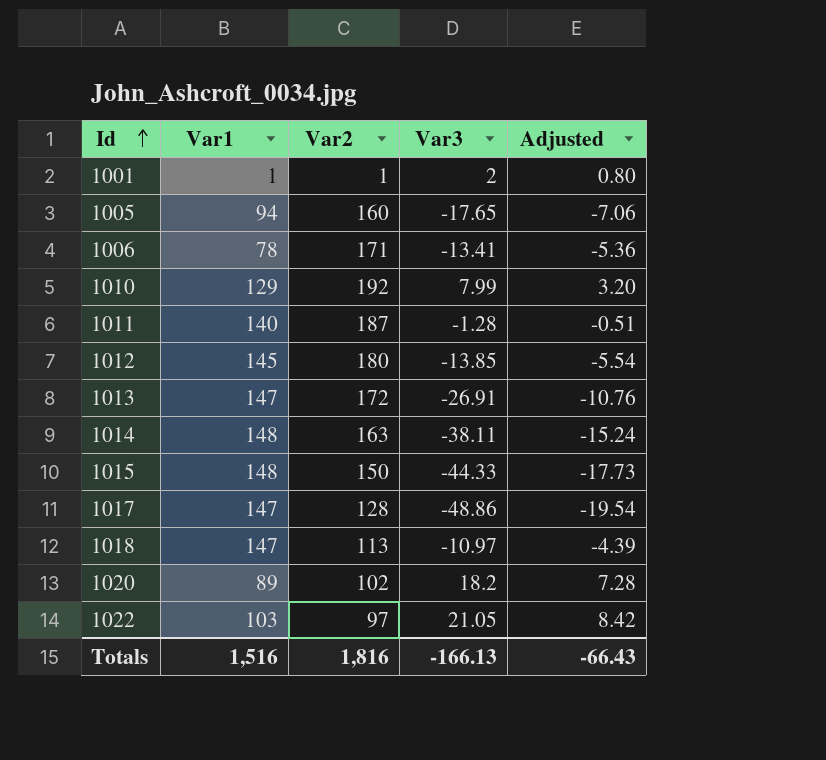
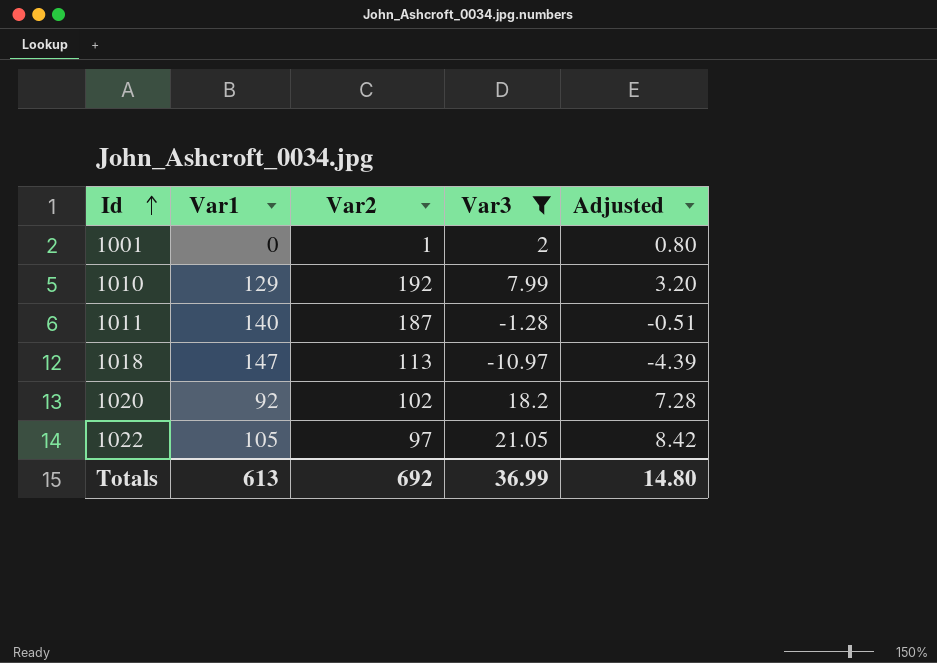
filter: none -> Var3 >= -10.97
1001 | Var1: 1 -> 0
1020 | Var1: 89 -> 92
1022 | Var1: 103 -> 105
Totals | Var1: 1,516 -> 613
Totals | Var2: 1,816 -> 692
Totals | Var3: -166.13 -> 36.99
Totals | Adjusted: -66.43 -> 14.80

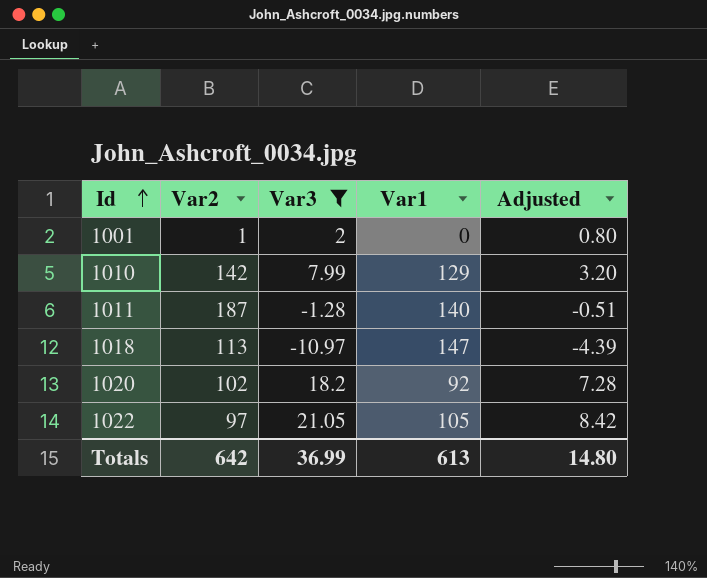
column Var1 | position: 2 -> 4
1010 | Var2: 192 -> 142
Totals | Var2: 692 -> 642

